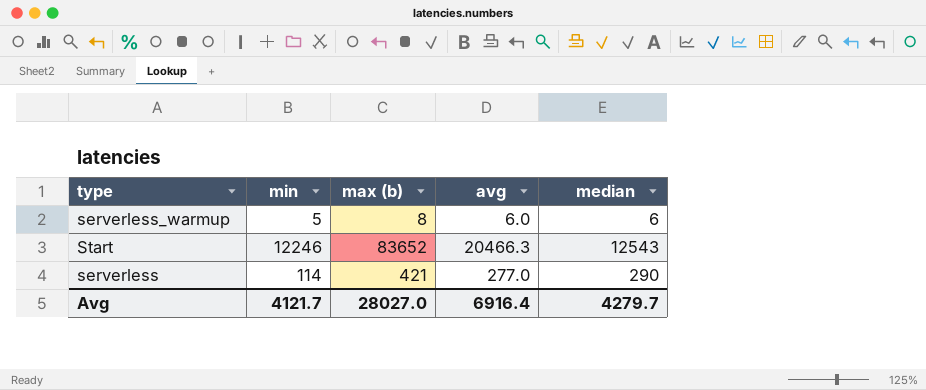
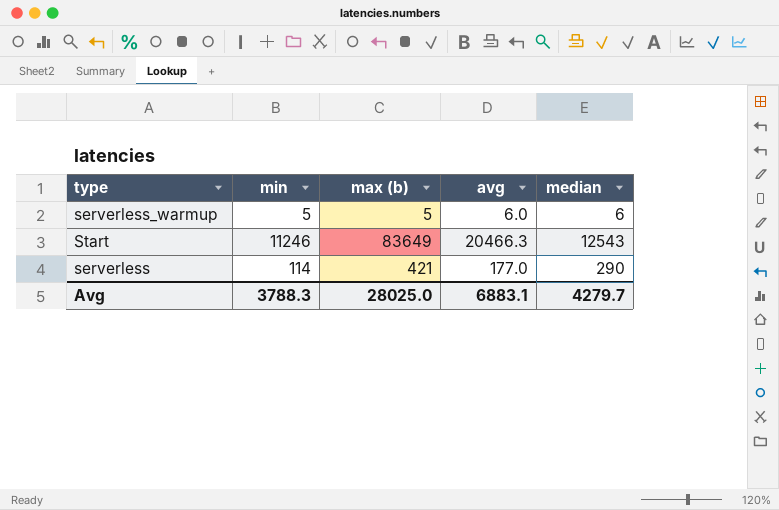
serverless_warmup | max (b): 8 -> 5
Start | min: 12246 -> 11246
Start | max (b): 83652 -> 83649
serverless | avg: 277.0 -> 177.0
Avg | min: 4121.7 -> 3788.3
Avg | max (b): 28027.0 -> 28025.0
Avg | avg: 6916.4 -> 6883.1

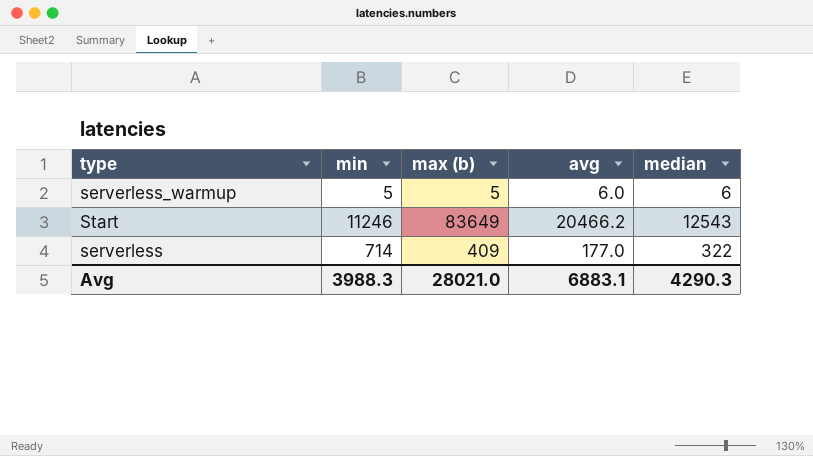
Start | avg: 20466.3 -> 20466.2
serverless | min: 114 -> 714
serverless | max (b): 421 -> 409
serverless | median: 290 -> 322
Avg | min: 3788.3 -> 3988.3
Avg | max (b): 28025.0 -> 28021.0
Avg | median: 4279.7 -> 4290.3

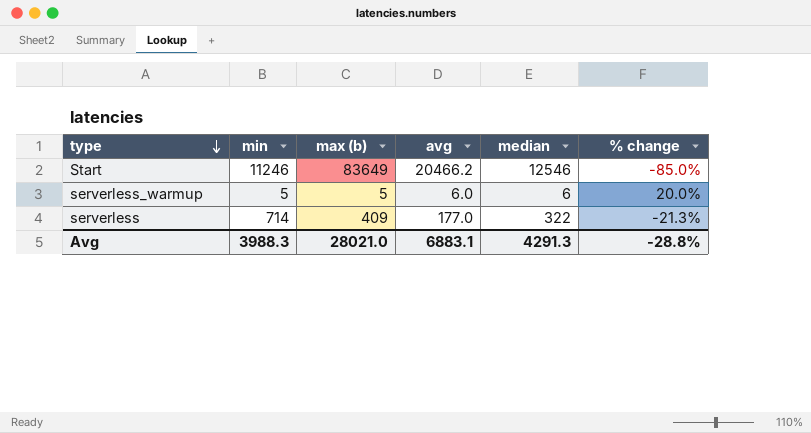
row order: none -> type descending
column % change | formula: none -> ([median] - [max (b)]) / [max (b)]
Start | median: 12543 -> 12546
Avg | median: 4290.3 -> 4291.3

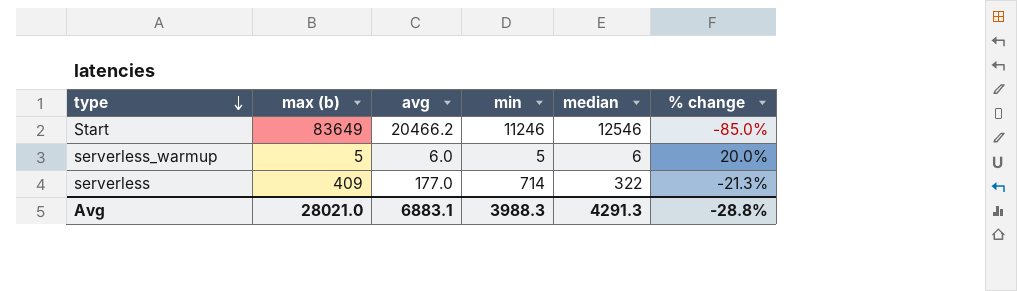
column min | position: 2 -> 4

